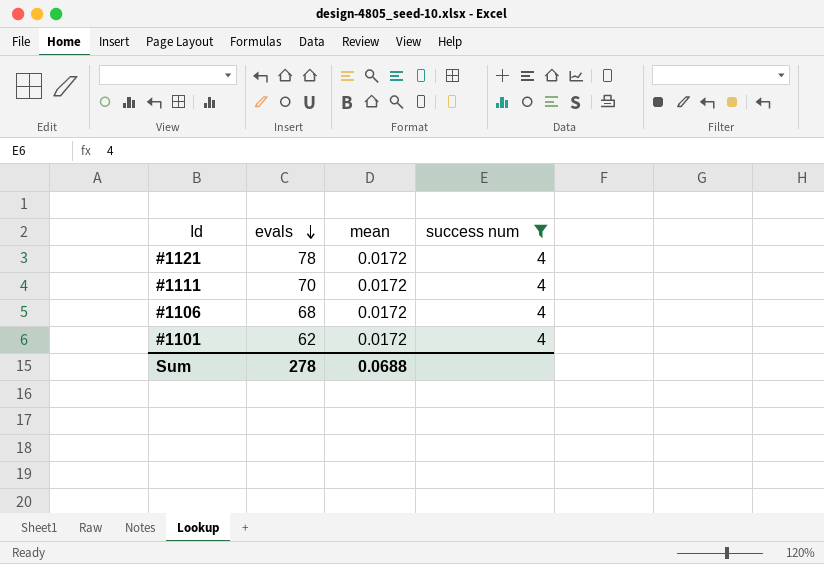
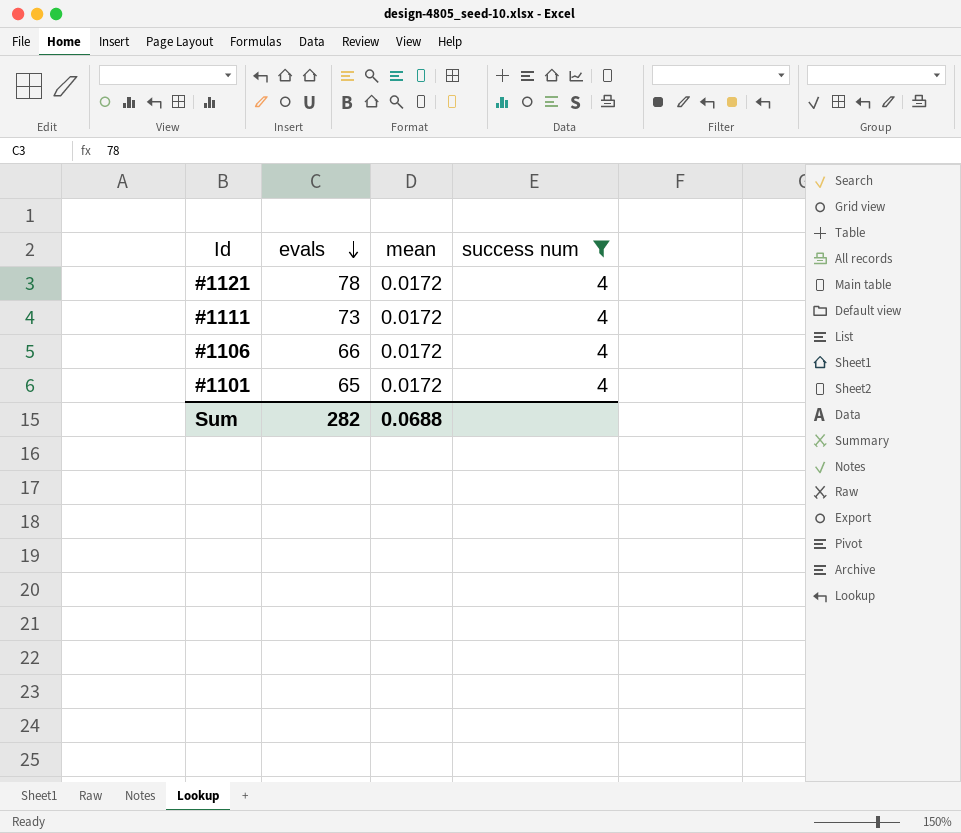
#1111 | evals: 70 -> 73
#1106 | evals: 68 -> 66
#1101 | evals: 62 -> 65
Sum | evals: 278 -> 282

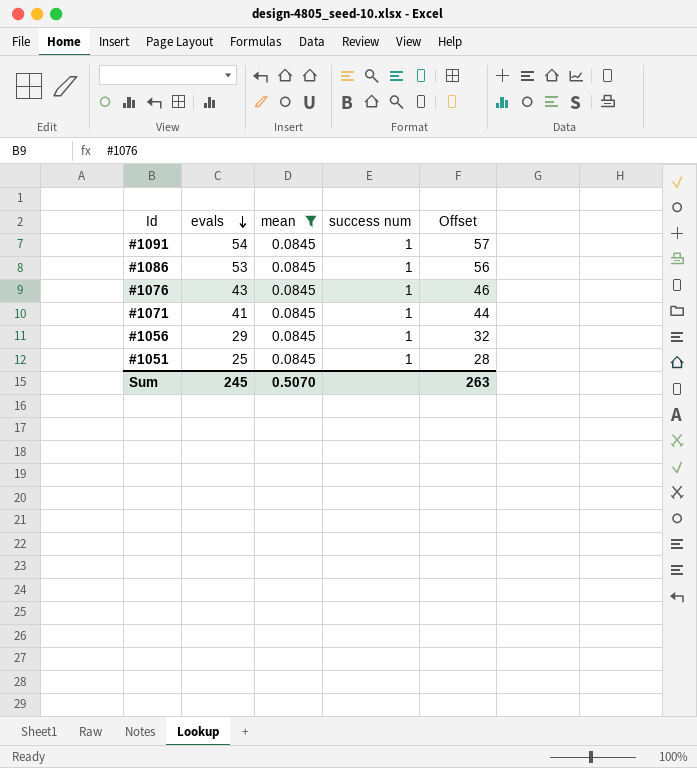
filter: success num = 4 -> mean = 0.0845
column Offset | formula: none -> [evals] + 3
Sum | evals: 282 -> 245
Sum | mean: 0.0688 -> 0.5070

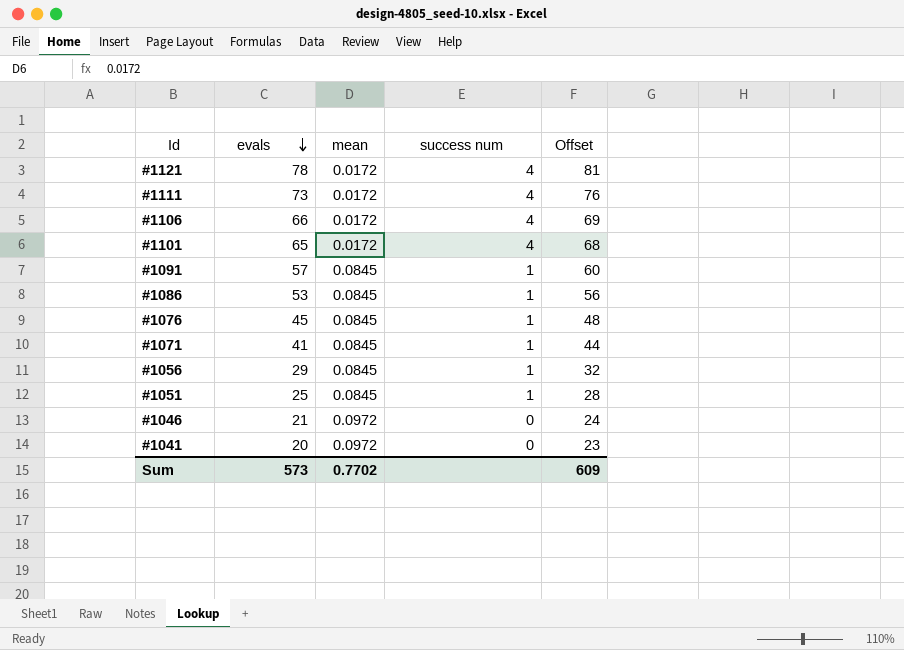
filter: mean = 0.0845 -> none
#1091 | evals: 54 -> 57
#1091 | Offset: 57 -> 60
#1076 | evals: 43 -> 45
#1076 | Offset: 46 -> 48
Sum | evals: 245 -> 573
Sum | mean: 0.5070 -> 0.7702
Sum | Offset: 263 -> 609

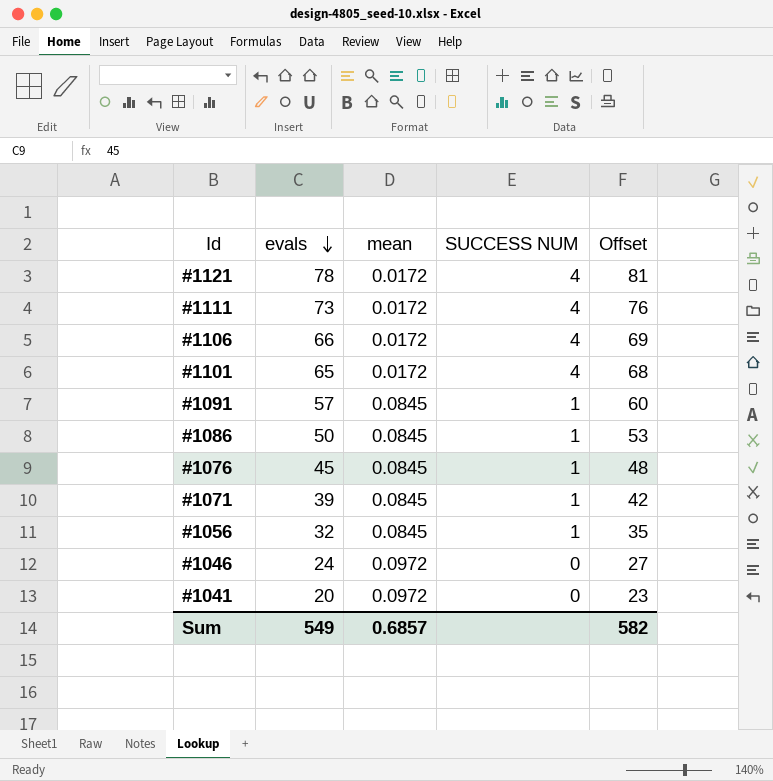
column name: success num -> SUCCESS NUM
row #1051: 25 | 0.0845 | 1 | 28 -> none
#1086 | evals: 53 -> 50
#1086 | Offset: 56 -> 53
#1071 | evals: 41 -> 39
#1071 | Offset: 44 -> 42
#1056 | evals: 29 -> 32
#1056 | Offset: 32 -> 35
#1046 | evals: 21 -> 24
#1046 | Offset: 24 -> 27
Sum | evals: 573 -> 549
Sum | mean: 0.7702 -> 0.6857
Sum | Offset: 609 -> 582

